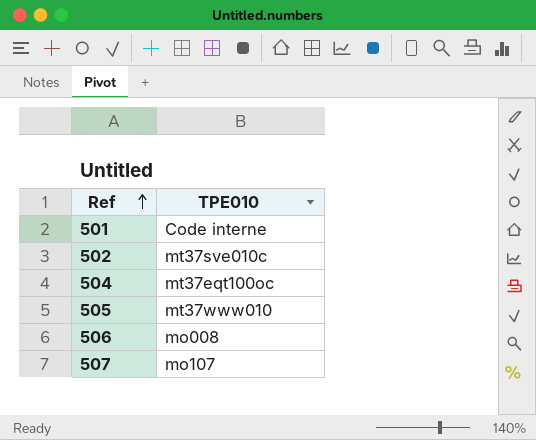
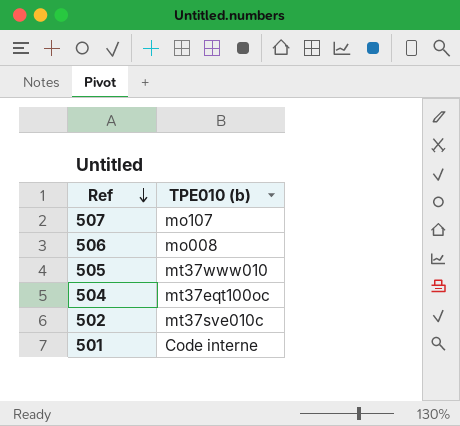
row order: Ref ascending -> Ref descending
column name: TPE010 -> TPE010 (b)

